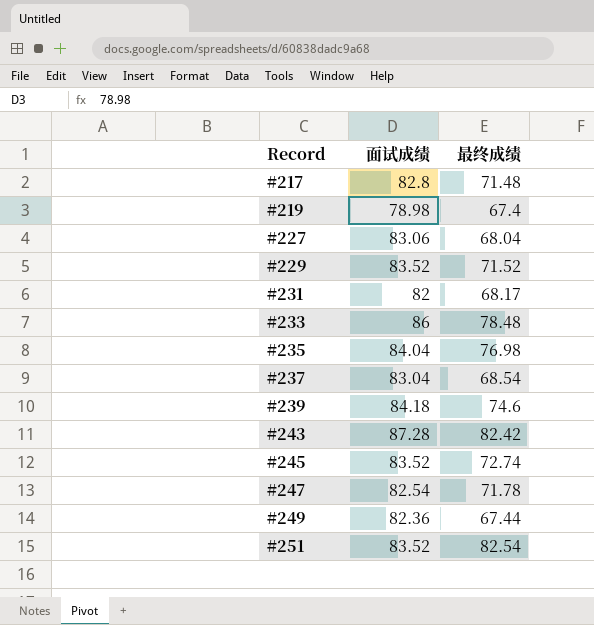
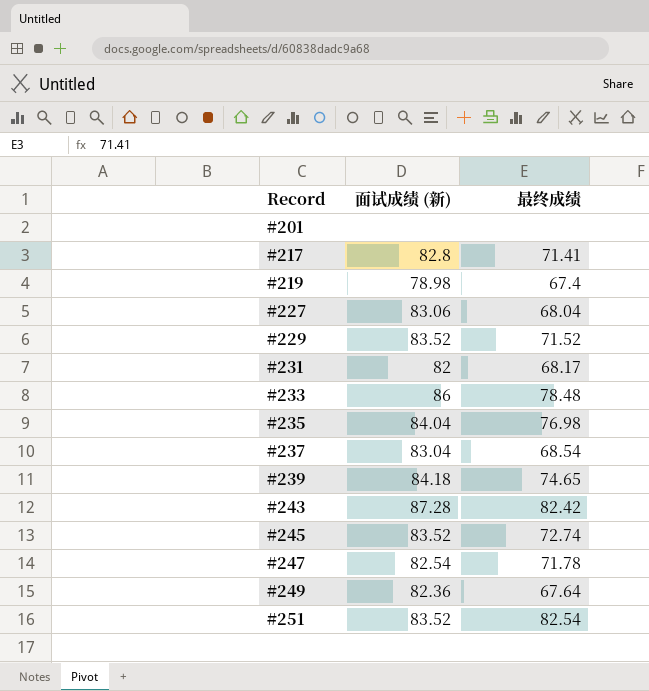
column name: 面试成绩 -> 面试成绩 (新)
row #201: none -> none | none
#217 | 最终成绩: 71.48 -> 71.41
#239 | 最终成绩: 74.6 -> 74.65
#249 | 最终成绩: 67.44 -> 67.64

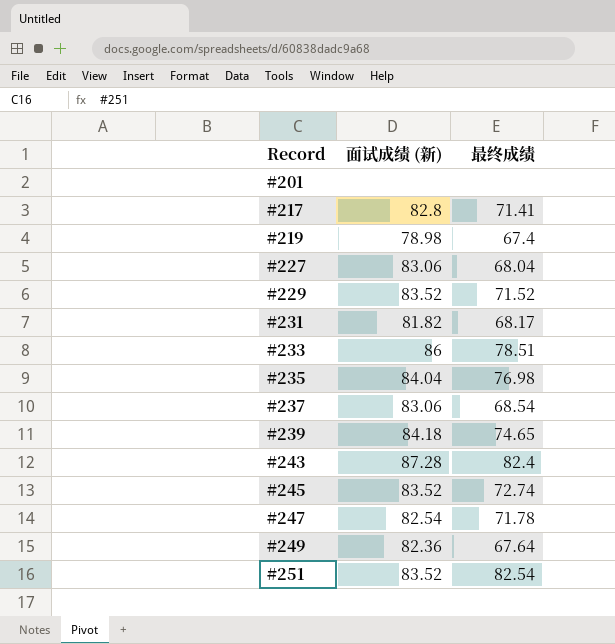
#231 | 面试成绩 (新): 82 -> 81.82
#233 | 最终成绩: 78.48 -> 78.51
#237 | 面试成绩 (新): 83.04 -> 83.06
#243 | 最终成绩: 82.42 -> 82.4

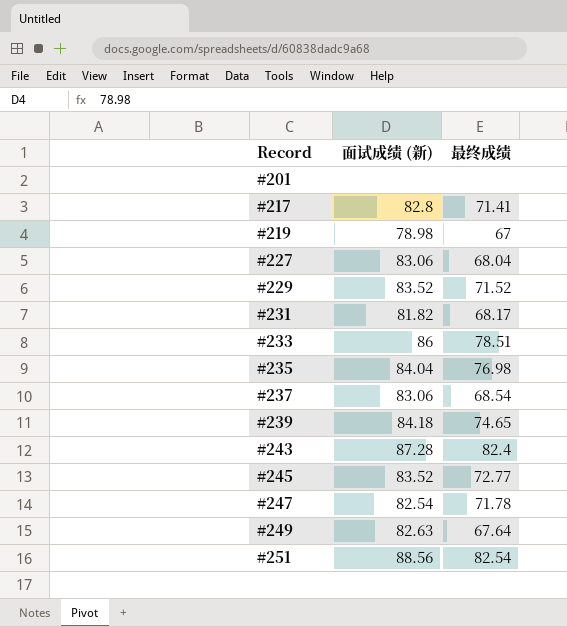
#219 | 最终成绩: 67.4 -> 67
#245 | 最终成绩: 72.74 -> 72.77
#249 | 面试成绩 (新): 82.36 -> 82.63
#251 | 面试成绩 (新): 83.52 -> 88.56

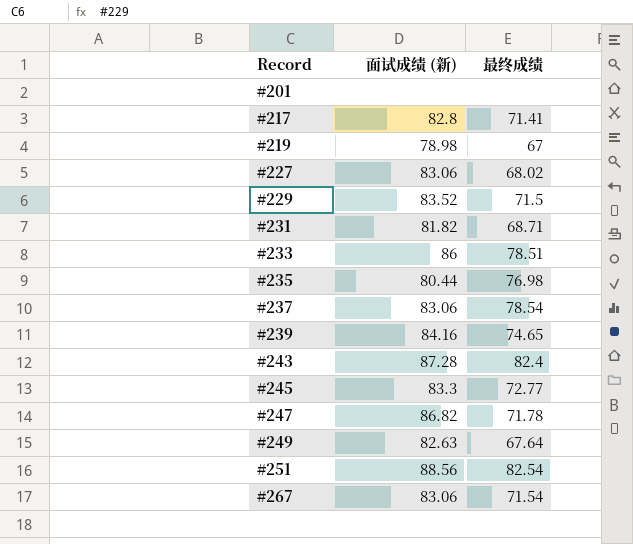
#227 | 最终成绩: 68.04 -> 68.02
#229 | 最终成绩: 71.52 -> 71.5
#231 | 最终成绩: 68.17 -> 68.71
#235 | 面试成绩 (新): 84.04 -> 80.44
#237 | 最终成绩: 68.54 -> 78.54
#239 | 面试成绩 (新): 84.18 -> 84.16
#245 | 面试成绩 (新): 83.52 -> 83.3
#247 | 面试成绩 (新): 82.54 -> 86.82
row #267: none -> 83.06 | 71.54

